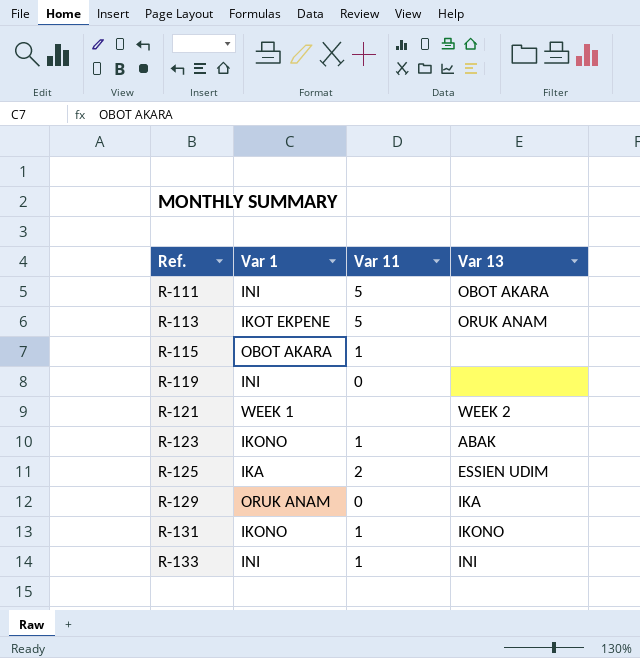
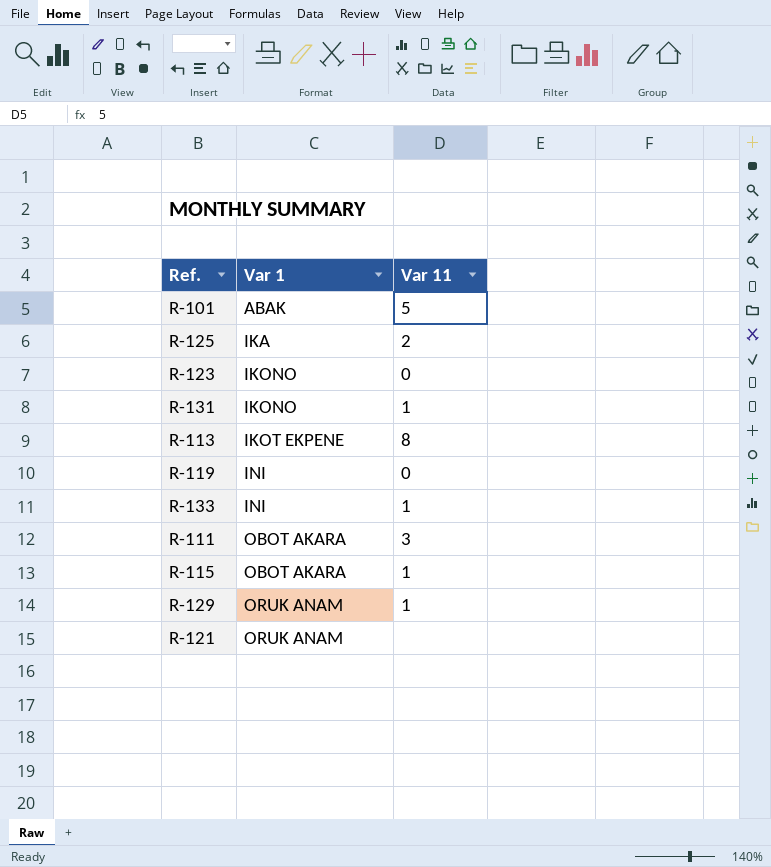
row order: Ref. ascending -> Var 1 ascending
column Var 13 | position: 4 -> none
row R-101: none -> ABAK | 5
R-123 | Var 11: 1 -> 0
R-113 | Var 11: 5 -> 8
R-111 | Var 1: INI -> OBOT AKARA
R-111 | Var 11: 5 -> 3
R-129 | Var 11: 0 -> 1
R-121 | Var 1: WEEK 1 -> ORUK ANAM

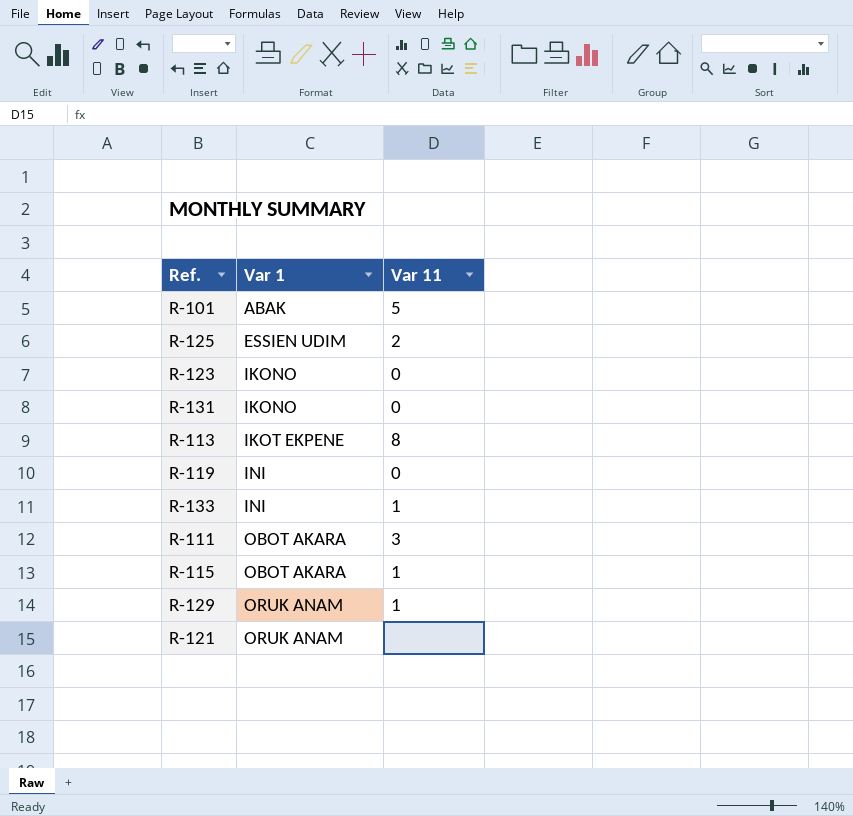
R-125 | Var 1: IKA -> ESSIEN UDIM
R-131 | Var 11: 1 -> 0

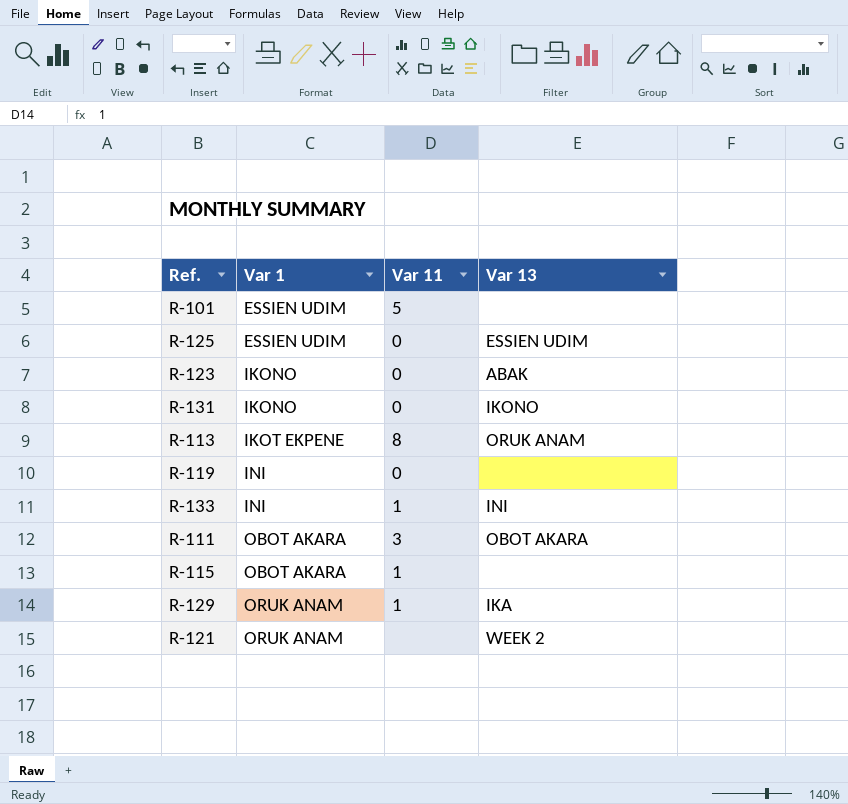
column Var 13 | position: none -> 4
R-101 | Var 1: ABAK -> ESSIEN UDIM
R-125 | Var 11: 2 -> 0

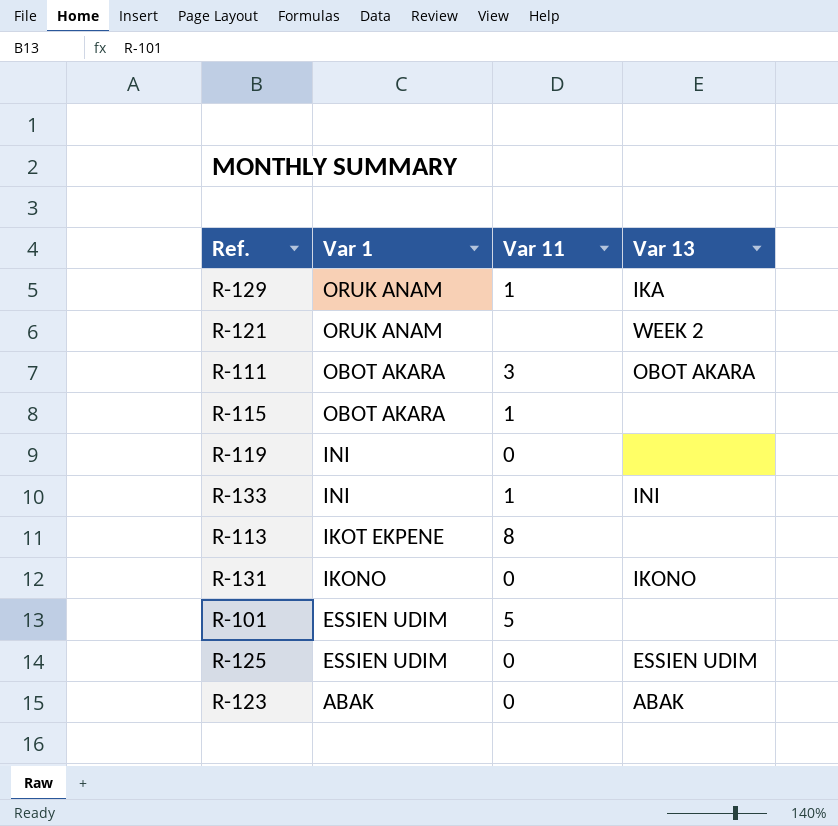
row order: Var 1 ascending -> Var 1 descending
R-113 | Var 13: ORUK ANAM -> none
R-123 | Var 1: IKONO -> ABAK

